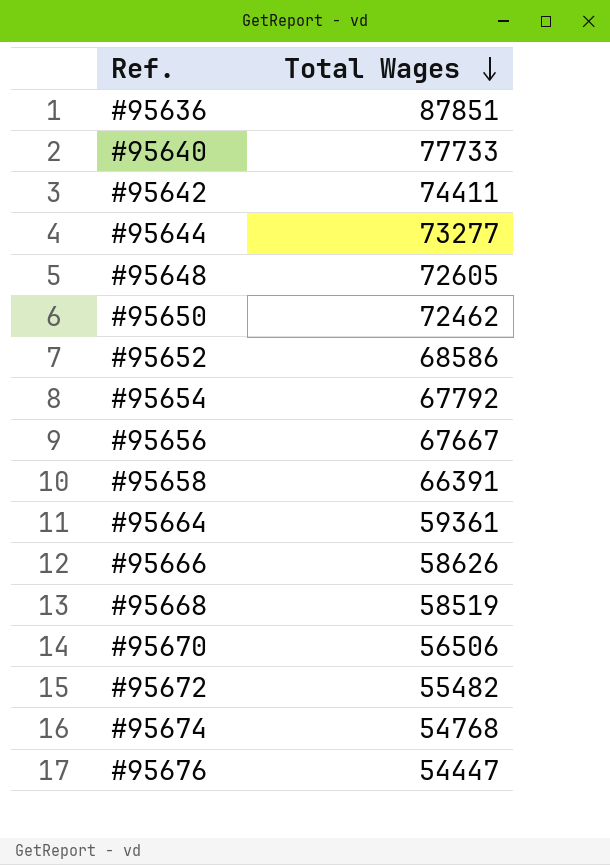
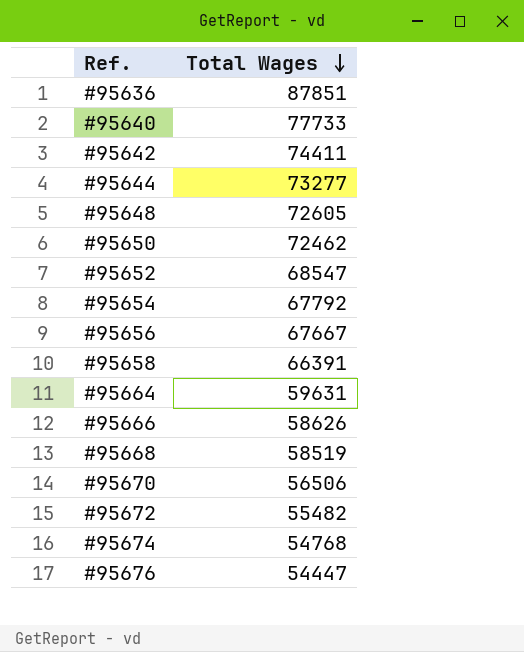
#95652 | Total Wages: 68586 -> 68547
#95664 | Total Wages: 59361 -> 59631

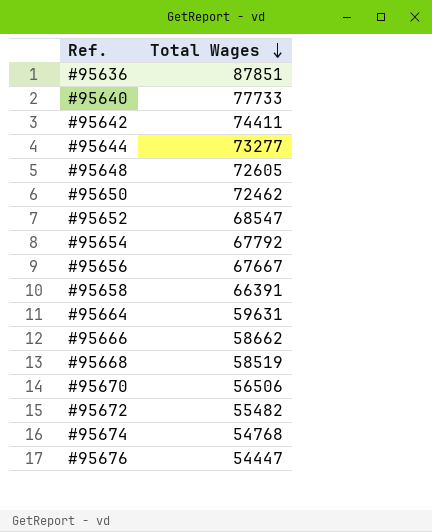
#95666 | Total Wages: 58626 -> 58662

